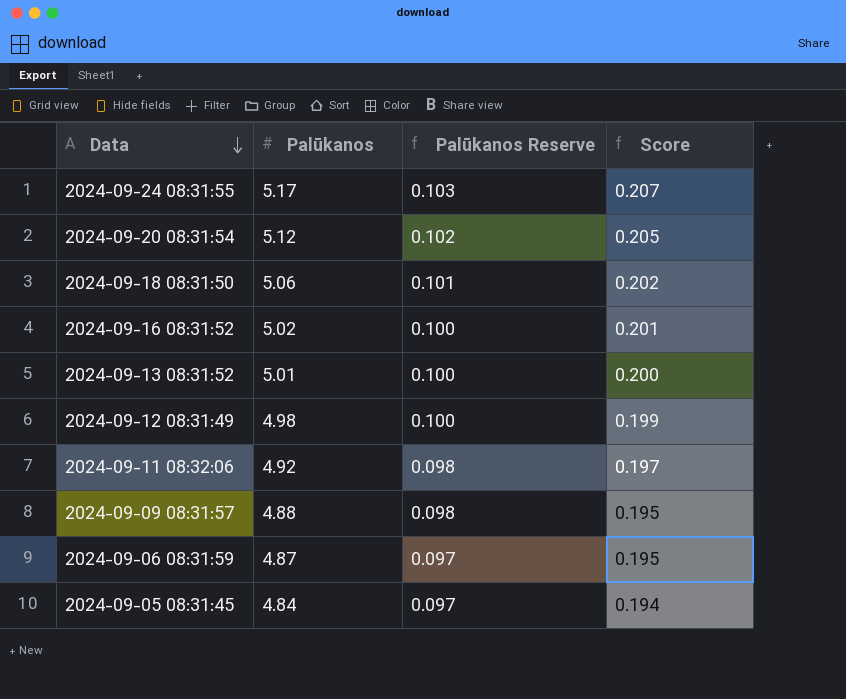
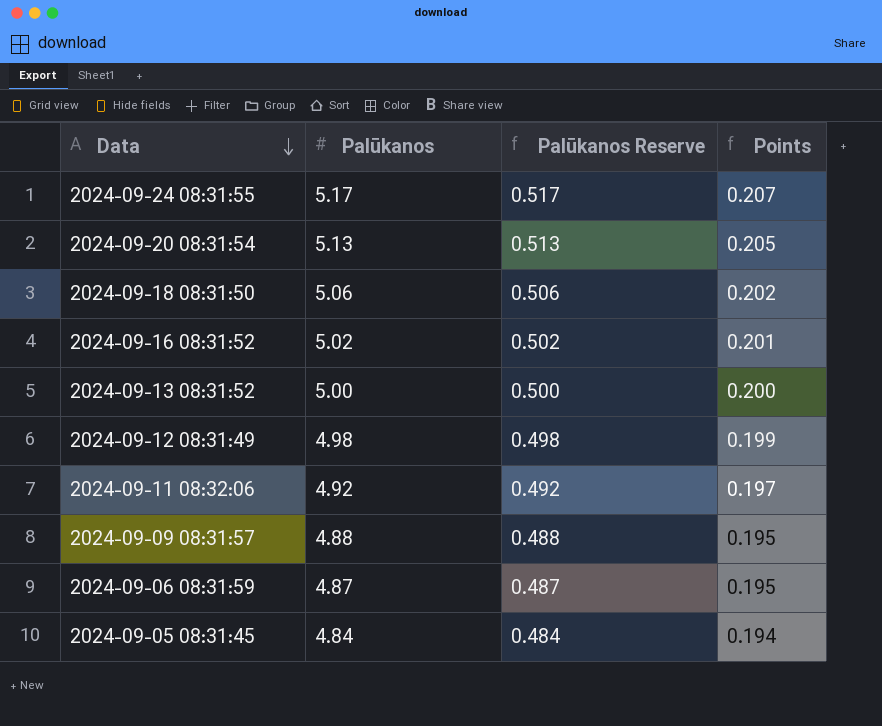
column Palūkanos Reserve | formula: [Palūkanos] * 0.02 -> [Palūkanos] * 0.1
column name: Score -> Points
2024-09-20 08:31:54 | Palūkanos: 5.12 -> 5.13
2024-09-13 08:31:52 | Palūkanos: 5.01 -> 5.00

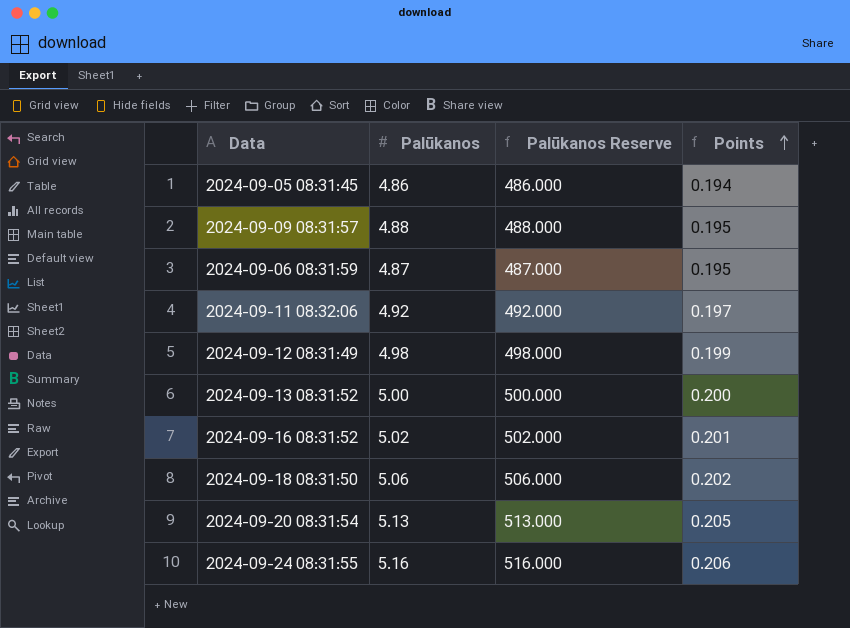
row order: Data descending -> Points ascending
column Palūkanos Reserve | formula: [Palūkanos] * 0.1 -> [Palūkanos] * 100
2024-09-05 08:31:45 | Palūkanos: 4.84 -> 4.86
2024-09-24 08:31:55 | Palūkanos: 5.17 -> 5.16
2024-09-24 08:31:55 | Points: 0.207 -> 0.206

